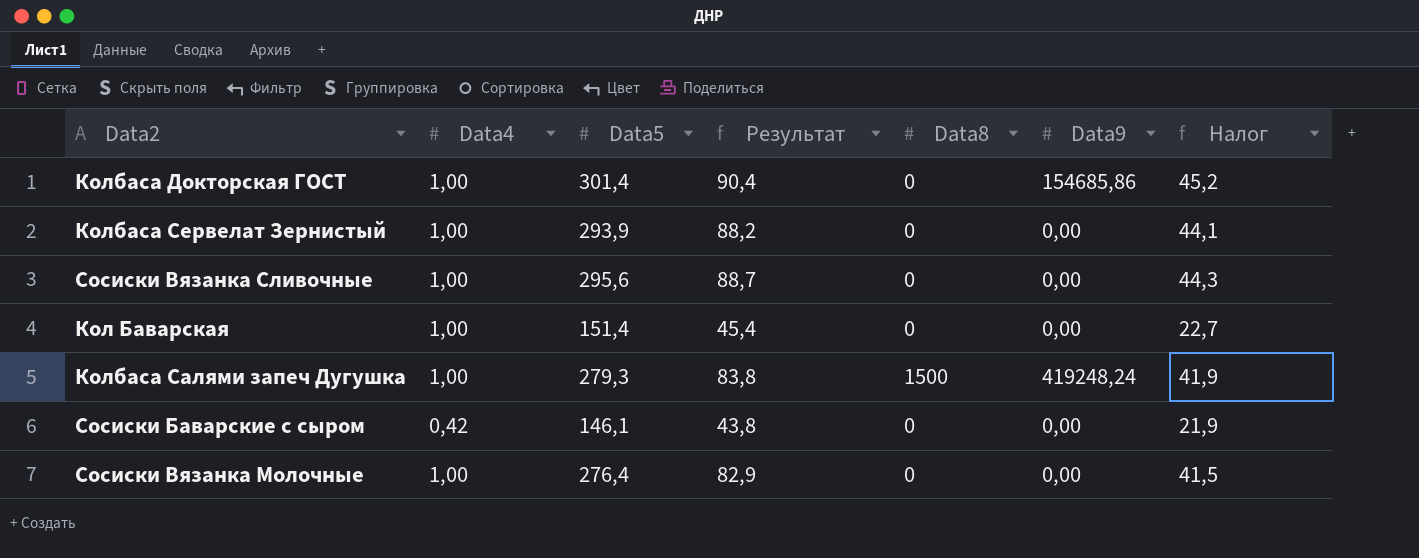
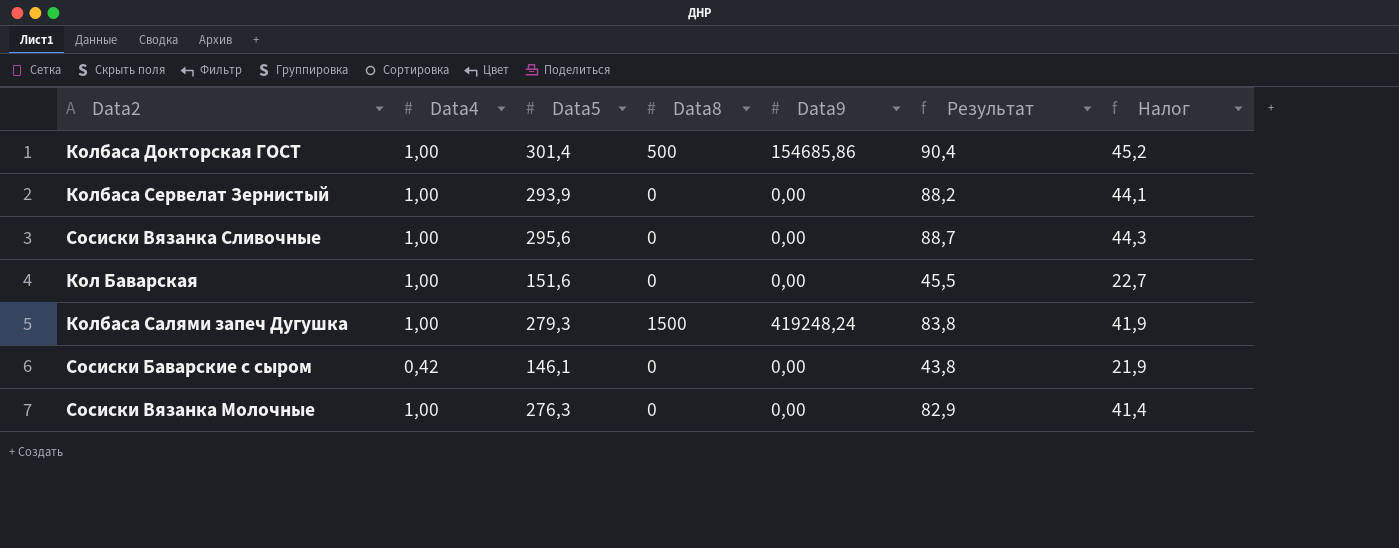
column Результат | position: 4 -> 6
Колбаса Докторская ГОСТ | Data8: 0 -> 500
Кол Баварская | Data5: 151,4 -> 151,6
Кол Баварская | Результат: 45,4 -> 45,5
Сосиски Вязанка Молочные | Data5: 276,4 -> 276,3
Сосиски Вязанка Молочные | Налог: 41,5 -> 41,4

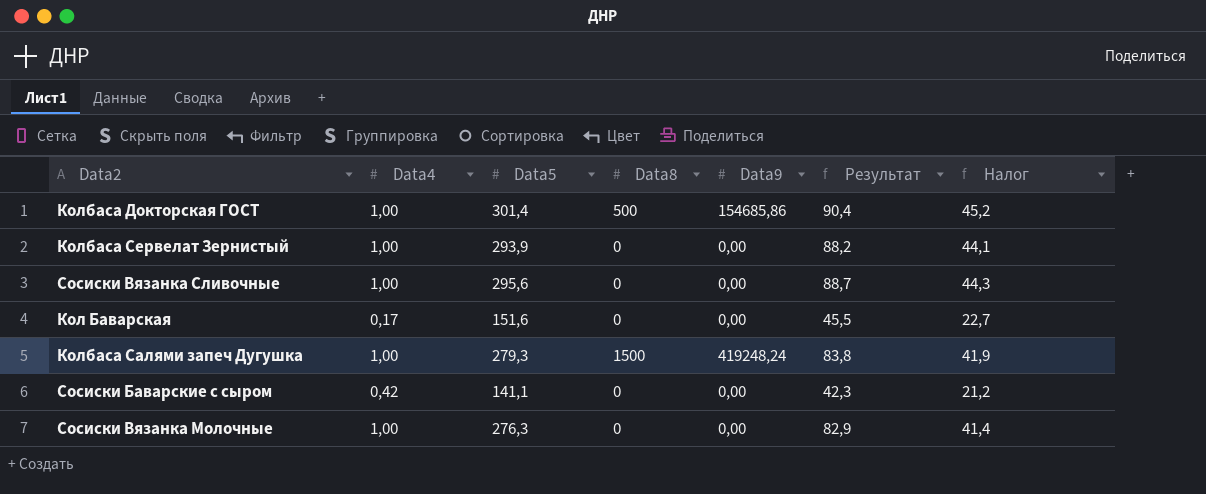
Кол Баварская | Data4: 1,00 -> 0,17
Сосиски Баварские с сыром | Data5: 146,1 -> 141,1
Сосиски Баварские с сыром | Результат: 43,8 -> 42,3
Сосиски Баварские с сыром | Налог: 21,9 -> 21,2

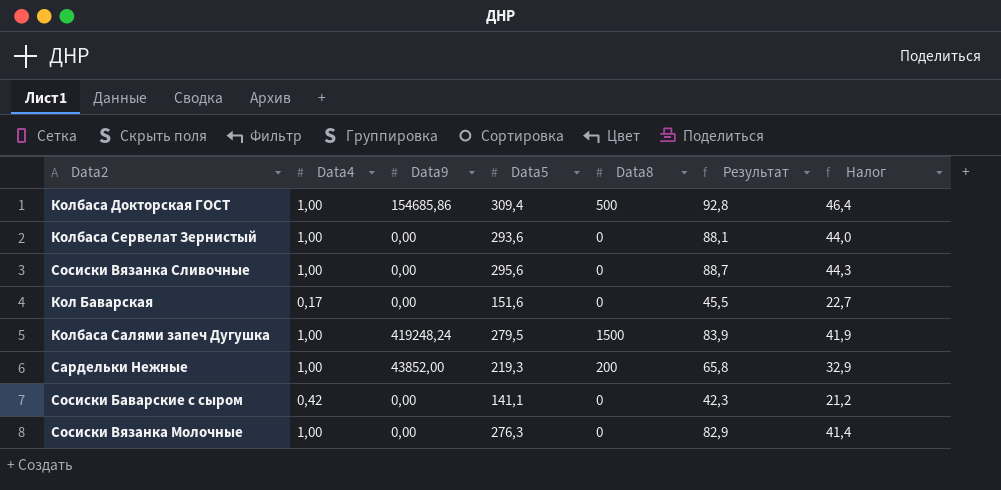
column Data9 | position: 5 -> 3
Колбаса Докторская ГОСТ | Data5: 301,4 -> 309,4
Колбаса Докторская ГОСТ | Результат: 90,4 -> 92,8
Колбаса Докторская ГОСТ | Налог: 45,2 -> 46,4
Колбаса Сервелат Зернистый | Data5: 293,9 -> 293,6
Колбаса Сервелат Зернистый | Результат: 88,2 -> 88,1
Колбаса Сервелат Зернистый | Налог: 44,1 -> 44,0
Колбаса Салями запеч Дугушка | Data5: 279,3 -> 279,5
Колбаса Салями запеч Дугушка | Результат: 83,8 -> 83,9
row Сардельки Нежные: none -> 1,00 | 43852,00 | 219,3 | 200 | 65,8 | 32,9

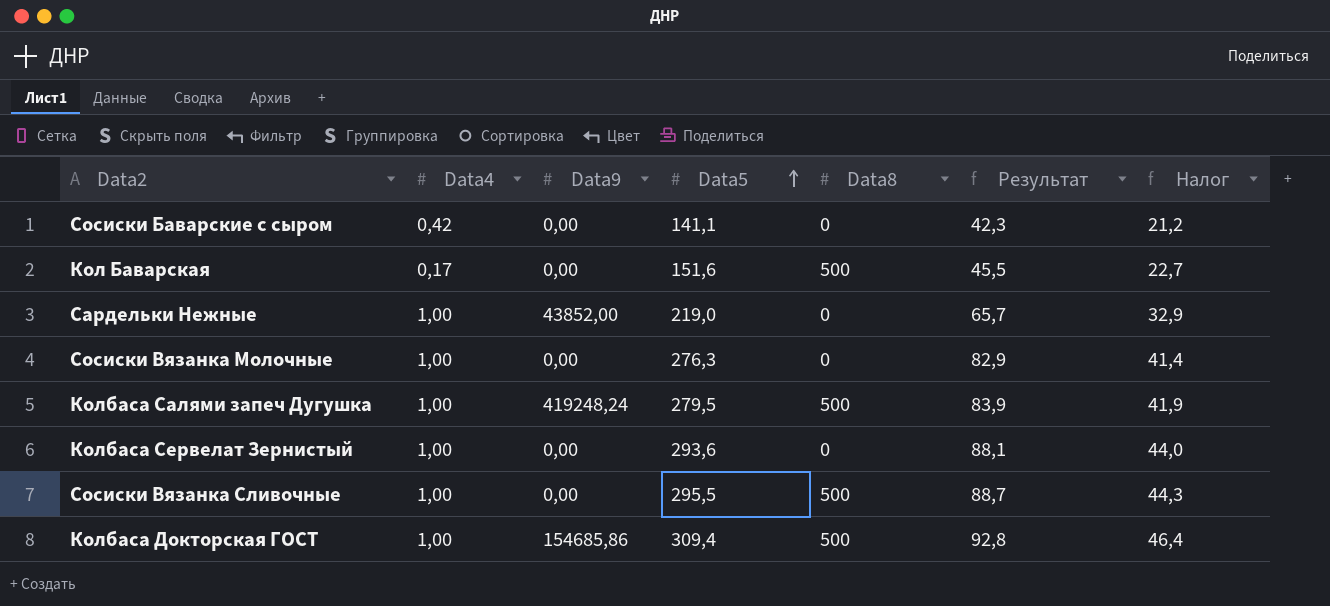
row order: none -> Data5 ascending
Кол Баварская | Data8: 0 -> 500
Сардельки Нежные | Data5: 219,3 -> 219,0
Сардельки Нежные | Data8: 200 -> 0
Сардельки Нежные | Результат: 65,8 -> 65,7
Колбаса Салями запеч Дугушка | Data8: 1500 -> 500
Сосиски Вязанка Сливочные | Data5: 295,6 -> 295,5
Сосиски Вязанка Сливочные | Data8: 0 -> 500

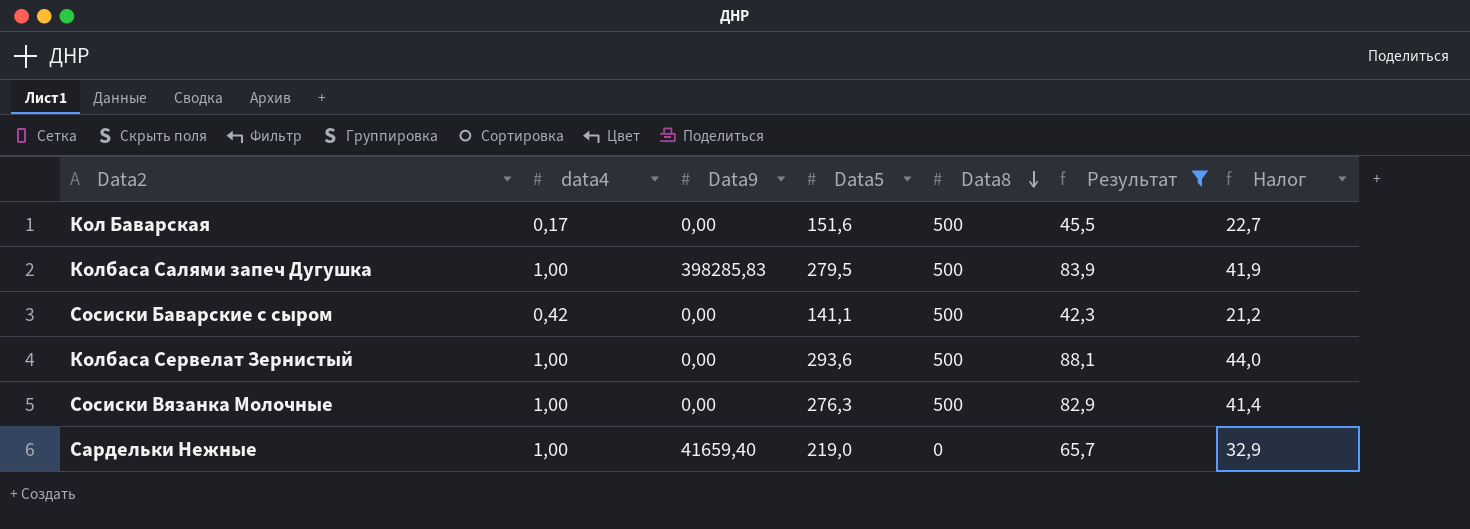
filter: none -> Результат <= 88,1
row order: Data5 ascending -> Data8 descending
column name: Data4 -> data4
Колбаса Салями запеч Дугушка | Data9: 419248,24 -> 398285,83
Сосиски Баварские с сыром | Data8: 0 -> 500
Колбаса Сервелат Зернистый | Data8: 0 -> 500
Сосиски Вязанка Молочные | Data8: 0 -> 500
Сардельки Нежные | Data9: 43852,00 -> 41659,40

